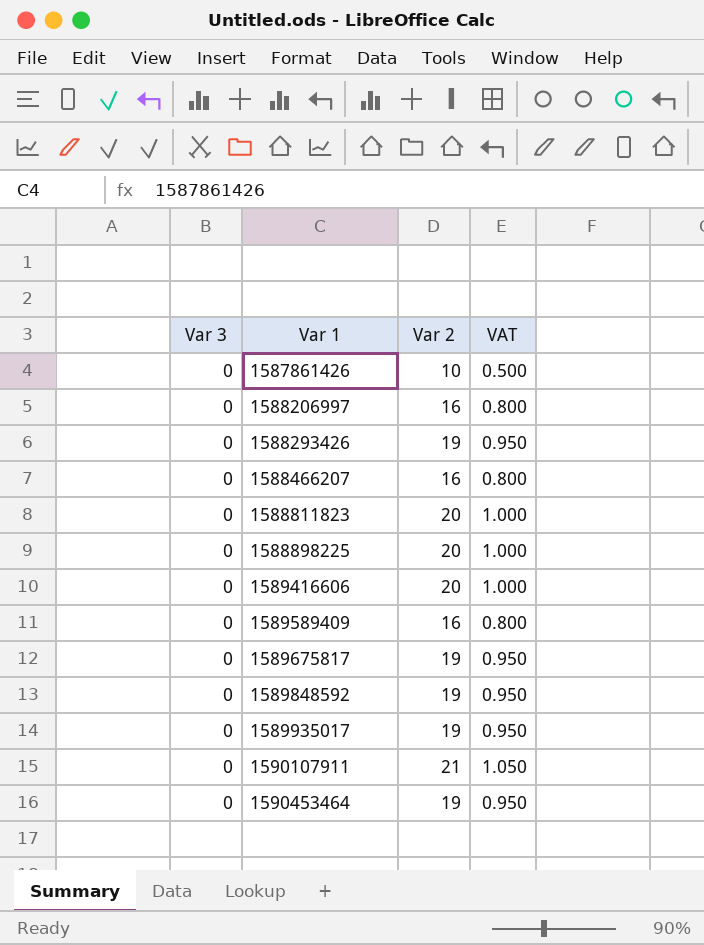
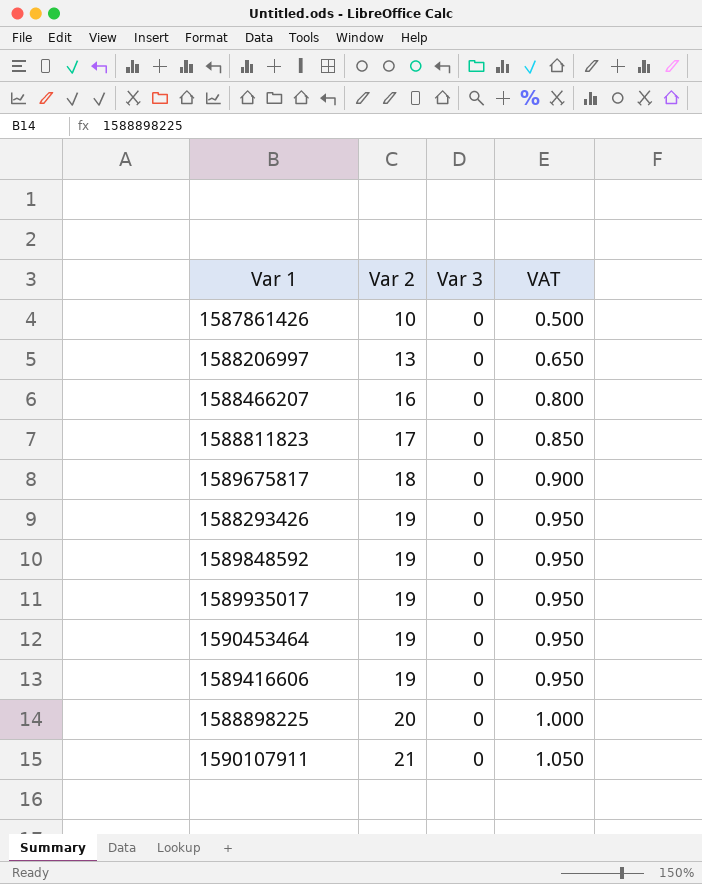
row order: Var 1 ascending -> Var 2 ascending
column Var 3 | position: 1 -> 3
row 1589589409: 0 | 16 | 0.800 -> none
1588206997 | Var 2: 16 -> 13
1588206997 | VAT: 0.800 -> 0.650
1588811823 | Var 2: 20 -> 17
1588811823 | VAT: 1.000 -> 0.850
1589675817 | Var 2: 19 -> 18
1589675817 | VAT: 0.950 -> 0.900
1589416606 | Var 2: 20 -> 19
1589416606 | VAT: 1.000 -> 0.950

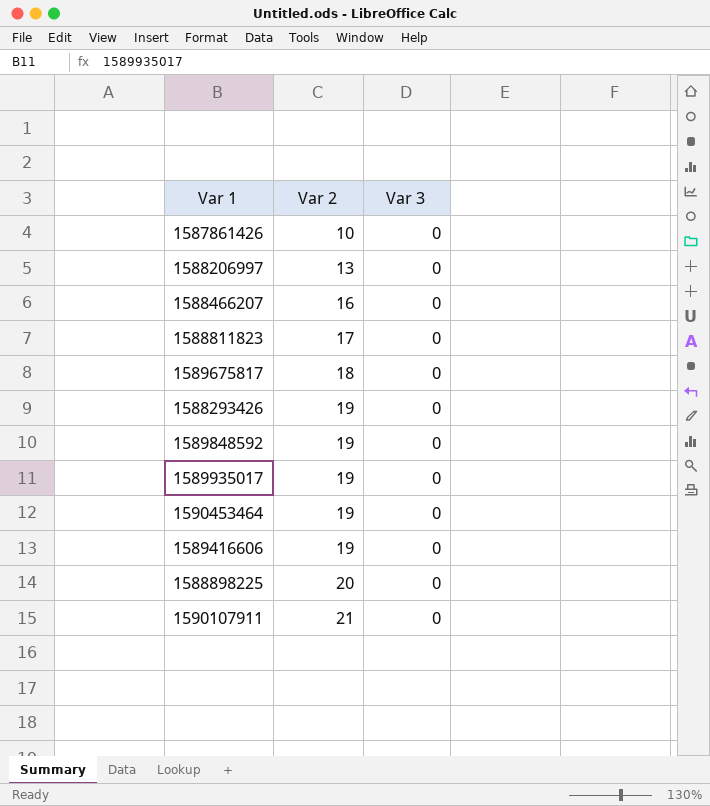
column VAT | formula: [Var 2] * 0.05 -> none

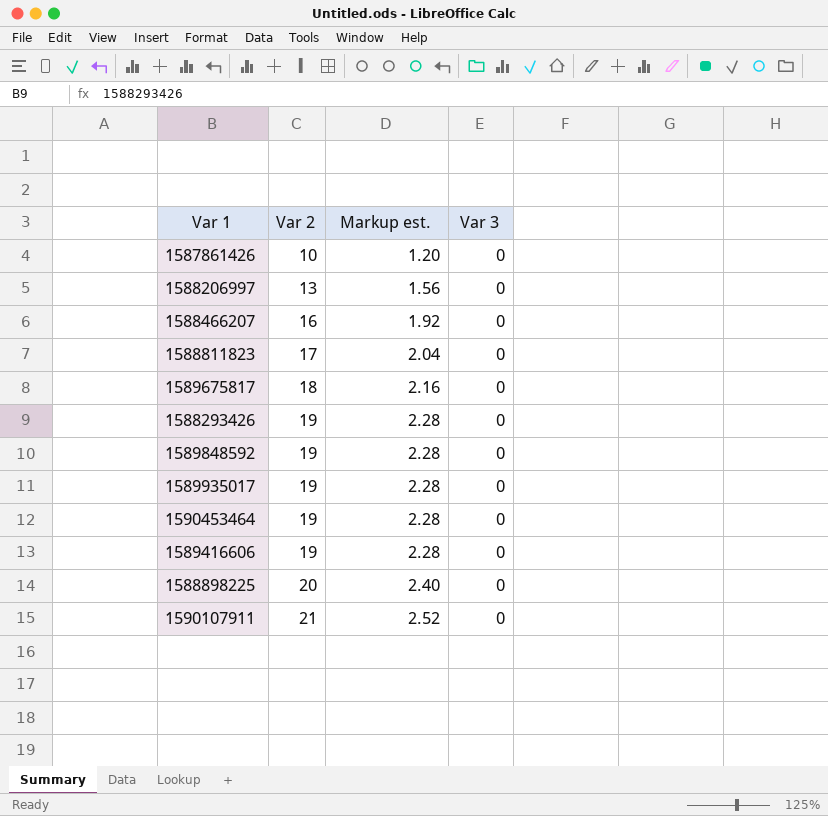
column Markup est. | formula: none -> [Var 2] * 0.12

